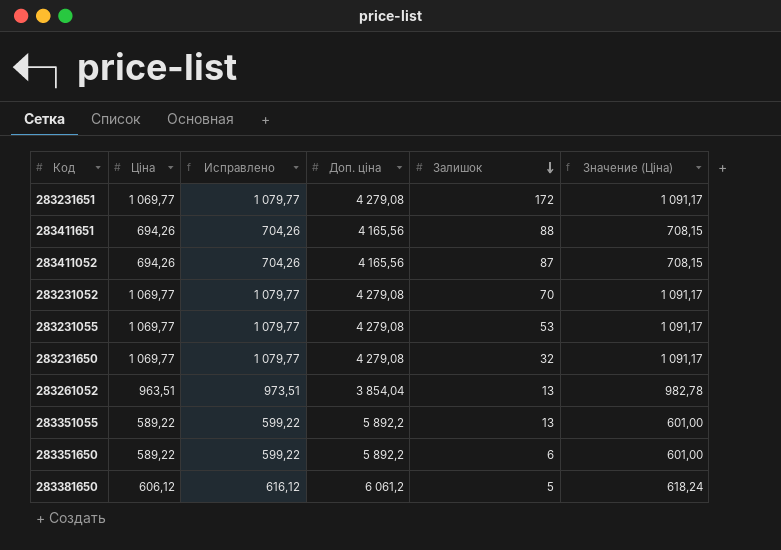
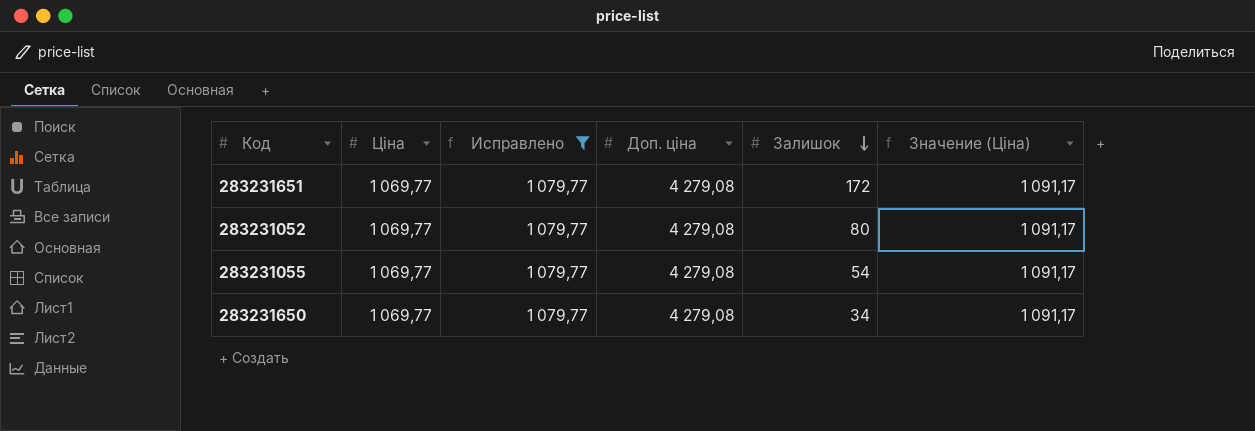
filter: none -> Исправлено = 1 079,77
283231052 | Залишок: 70 -> 80
283231055 | Залишок: 53 -> 54
283231650 | Залишок: 32 -> 34

